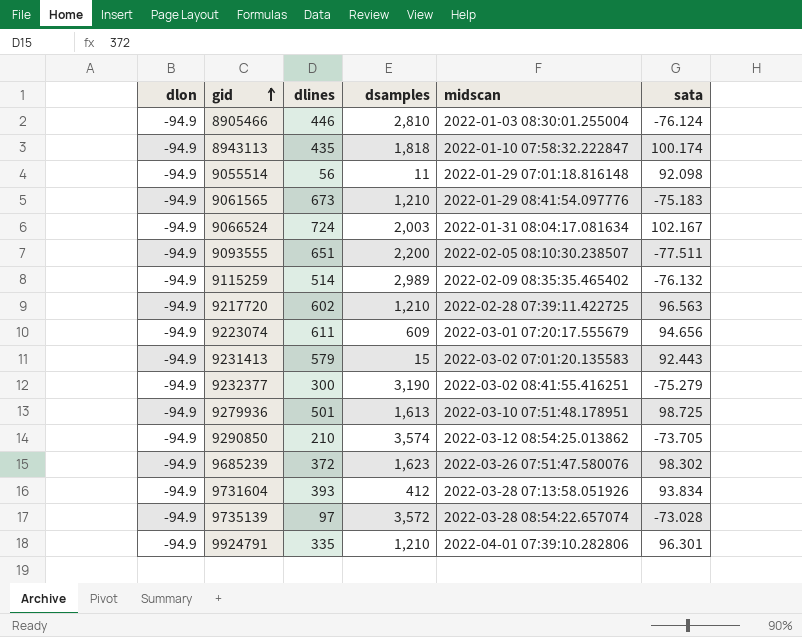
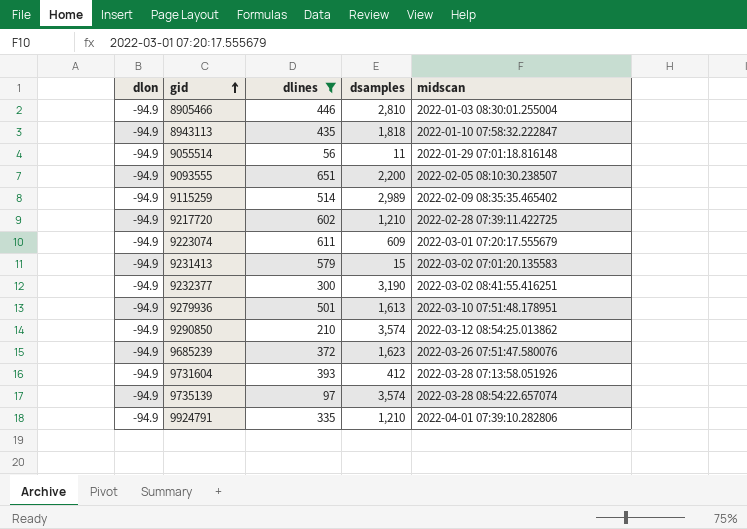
filter: none -> dlines <= 651
column sata | position: 6 -> none
9735139 | dsamples: 3,572 -> 3,574

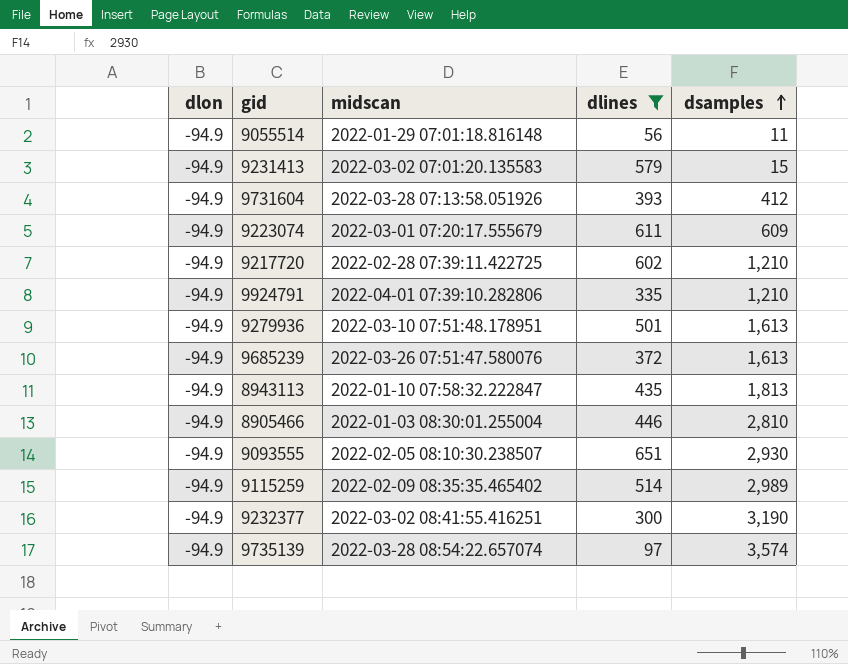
row order: gid ascending -> dsamples ascending
column midscan | position: 5 -> 3
row 9290850: -94.9 | 210 | 3,574 | 2022-03-12 08:54:25.013862 -> none
9685239 | dsamples: 1,623 -> 1,613
8943113 | dsamples: 1,818 -> 1,813
9093555 | dsamples: 2,200 -> 2,930

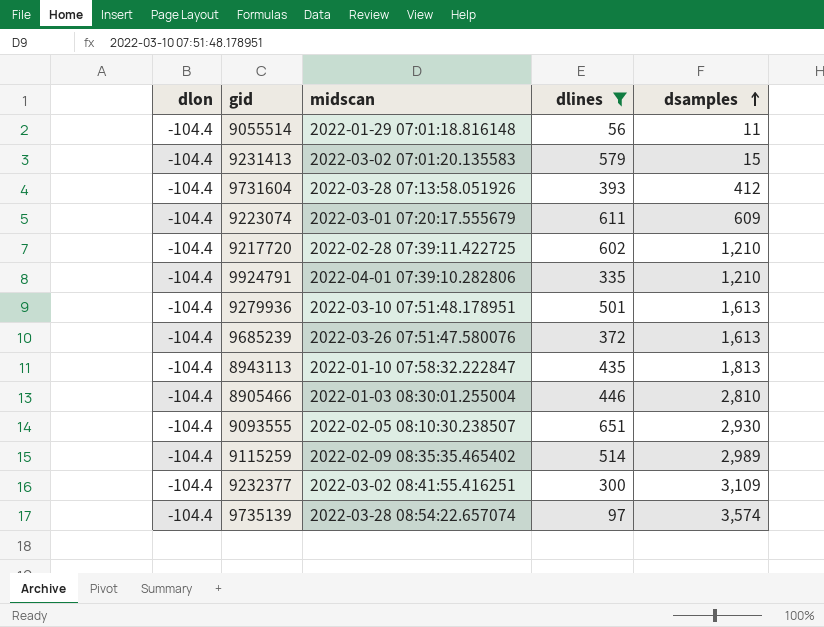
9055514 | dlon: -94.9 -> -104.4
9231413 | dlon: -94.9 -> -104.4
9731604 | dlon: -94.9 -> -104.4
9223074 | dlon: -94.9 -> -104.4
9217720 | dlon: -94.9 -> -104.4
9924791 | dlon: -94.9 -> -104.4
9279936 | dlon: -94.9 -> -104.4
9685239 | dlon: -94.9 -> -104.4
8943113 | dlon: -94.9 -> -104.4
8905466 | dlon: -94.9 -> -104.4
9093555 | dlon: -94.9 -> -104.4
9115259 | dlon: -94.9 -> -104.4
9232377 | dlon: -94.9 -> -104.4
9232377 | dsamples: 3,190 -> 3,109
9735139 | dlon: -94.9 -> -104.4

